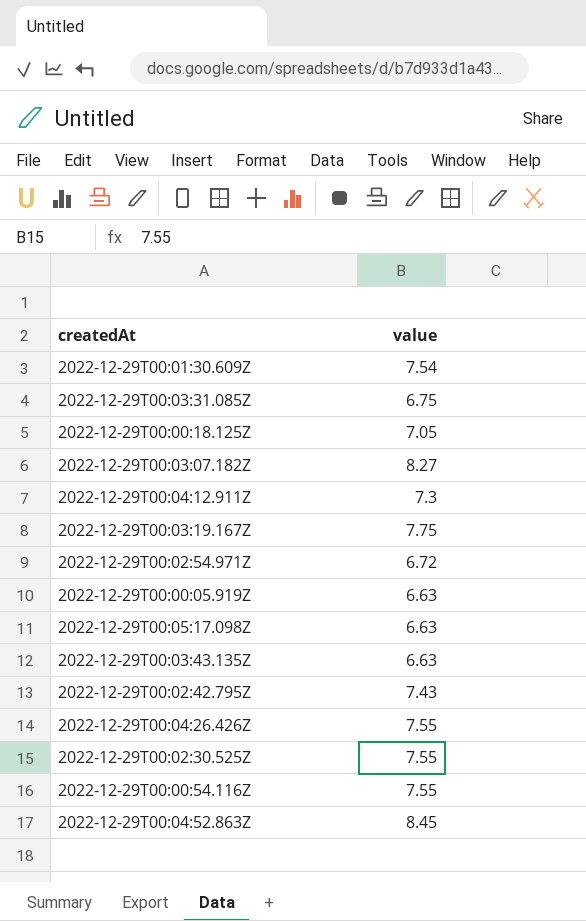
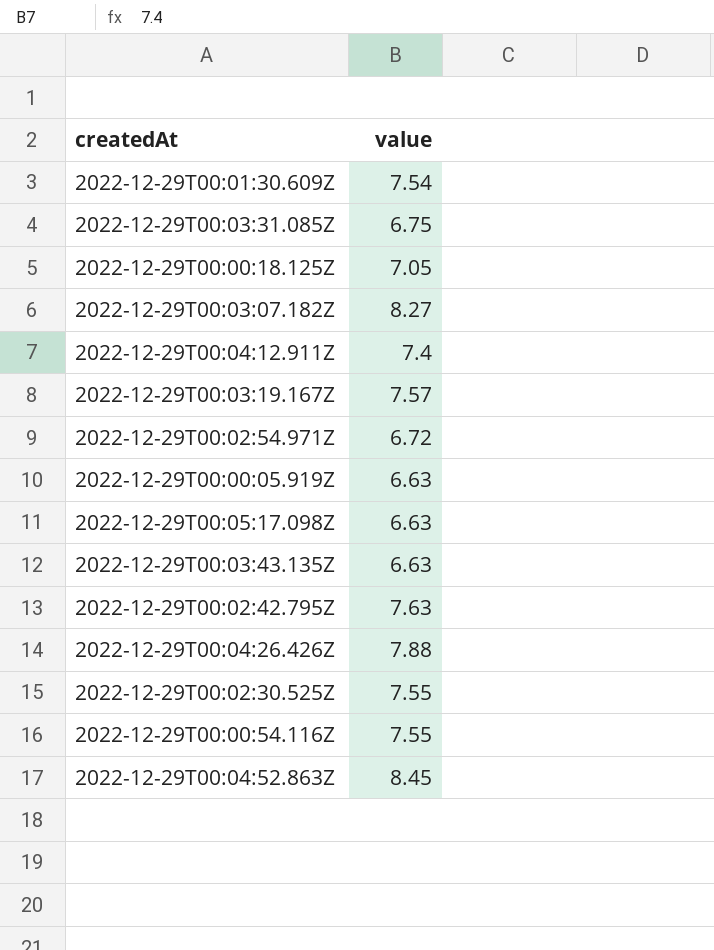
2022-12-29T00:04:12.911Z | value: 7.3 -> 7.4
2022-12-29T00:03:19.167Z | value: 7.75 -> 7.57
2022-12-29T00:02:42.795Z | value: 7.43 -> 7.63
2022-12-29T00:04:26.426Z | value: 7.55 -> 7.88

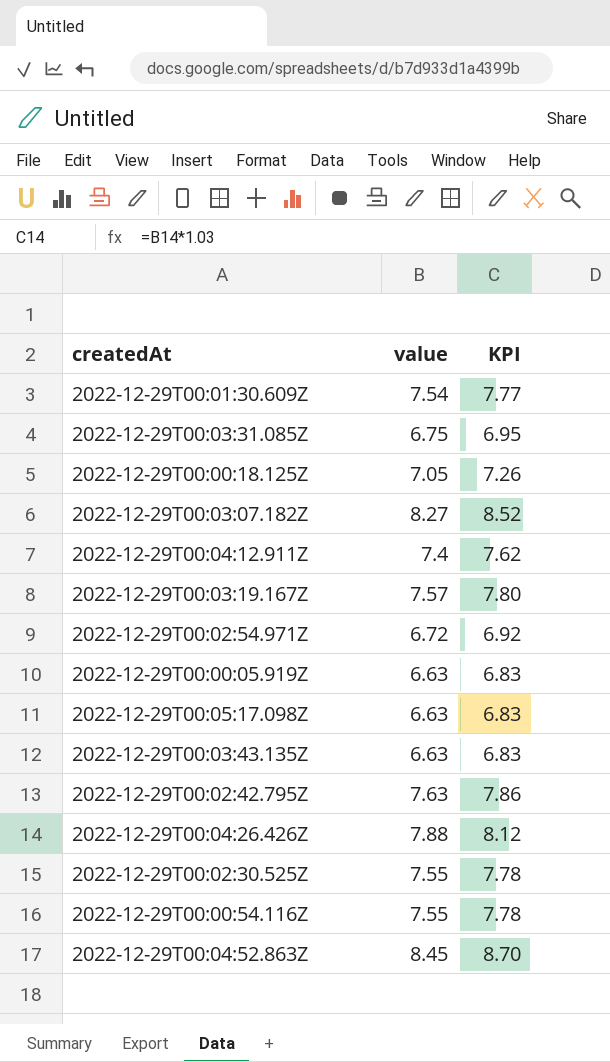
column KPI | formula: none -> [value] * 1.03

